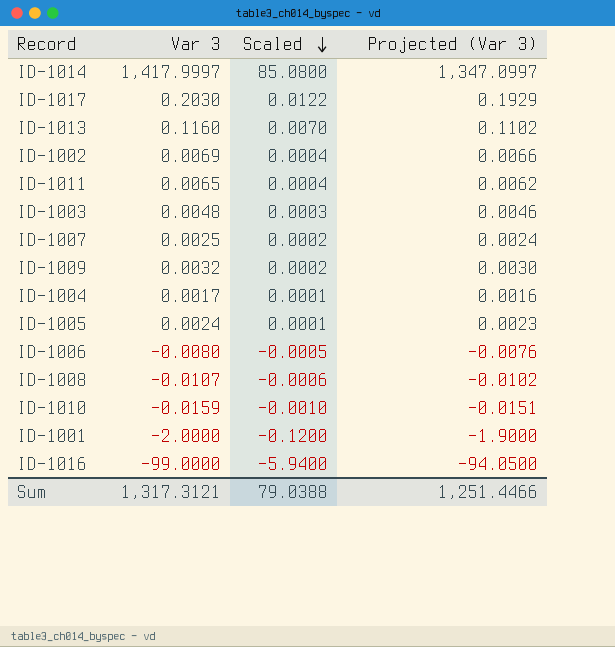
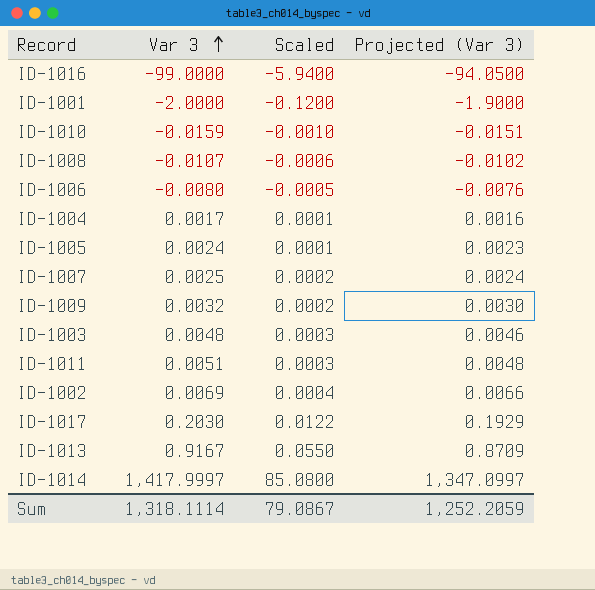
row order: Scaled descending -> Var 3 ascending
ID-1011 | Var 3: 0.0065 -> 0.0051
ID-1011 | Scaled: 0.0004 -> 0.0003
ID-1011 | Projected (Var 3): 0.0062 -> 0.0048
ID-1013 | Var 3: 0.1160 -> 0.9167
ID-1013 | Scaled: 0.0070 -> 0.0550
ID-1013 | Projected (Var 3): 0.1102 -> 0.8709
Sum | Var 3: 1,317.3121 -> 1,318.1114
Sum | Scaled: 79.0388 -> 79.0867
Sum | Projected (Var 3): 1,251.4466 -> 1,252.2059

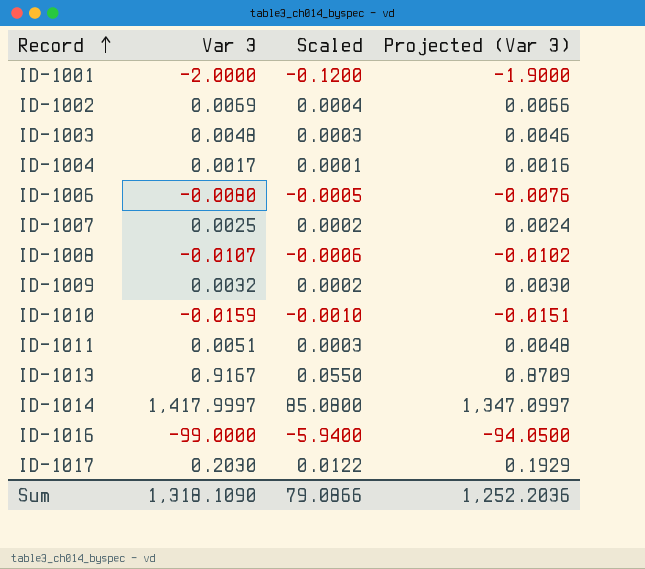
row order: Var 3 ascending -> Record ascending
row ID-1005: 0.0024 | 0.0001 | 0.0023 -> none
Sum | Var 3: 1,318.1114 -> 1,318.1090
Sum | Scaled: 79.0867 -> 79.0866
Sum | Projected (Var 3): 1,252.2059 -> 1,252.2036

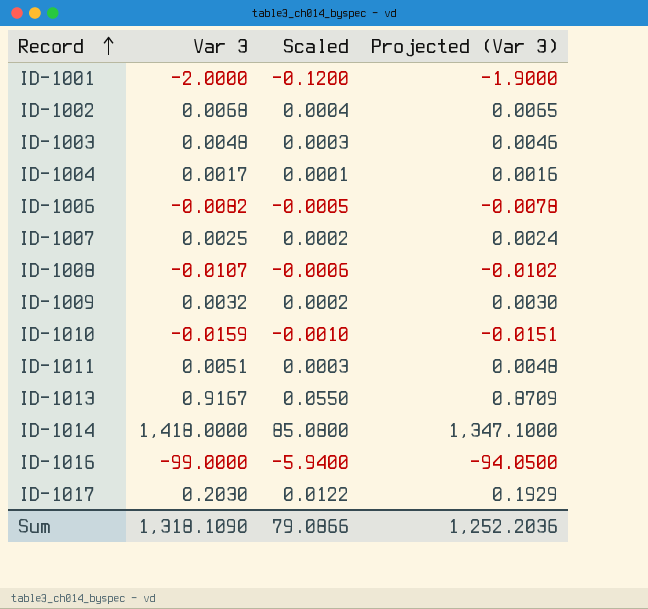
ID-1002 | Var 3: 0.0069 -> 0.0068
ID-1002 | Projected (Var 3): 0.0066 -> 0.0065
ID-1006 | Var 3: -0.0080 -> -0.0082
ID-1006 | Projected (Var 3): -0.0076 -> -0.0078
ID-1014 | Var 3: 1,417.9997 -> 1,418.0000
ID-1014 | Projected (Var 3): 1,347.0997 -> 1,347.1000

